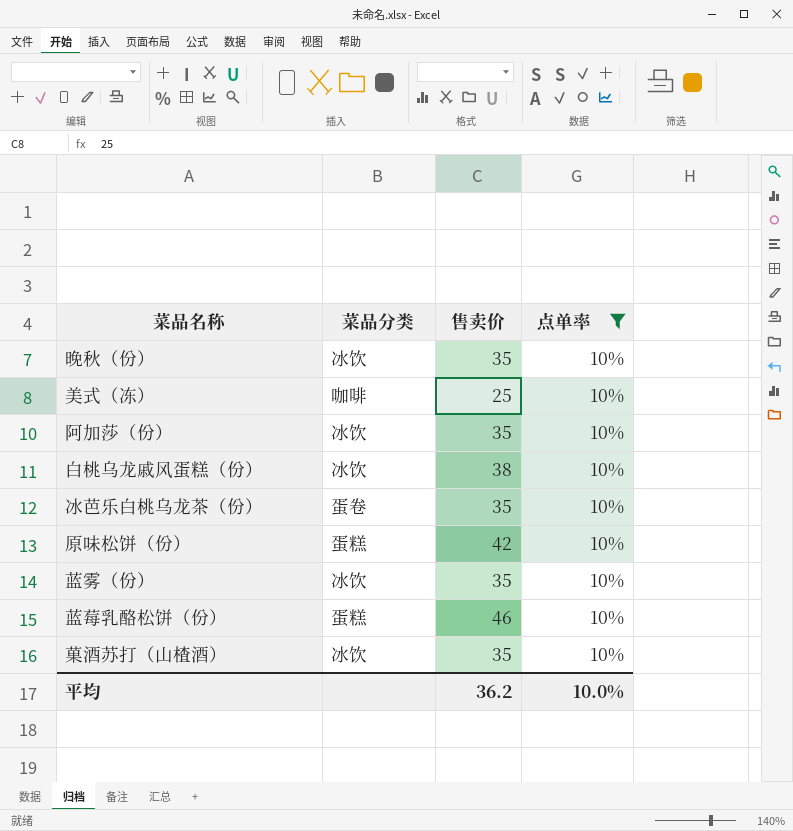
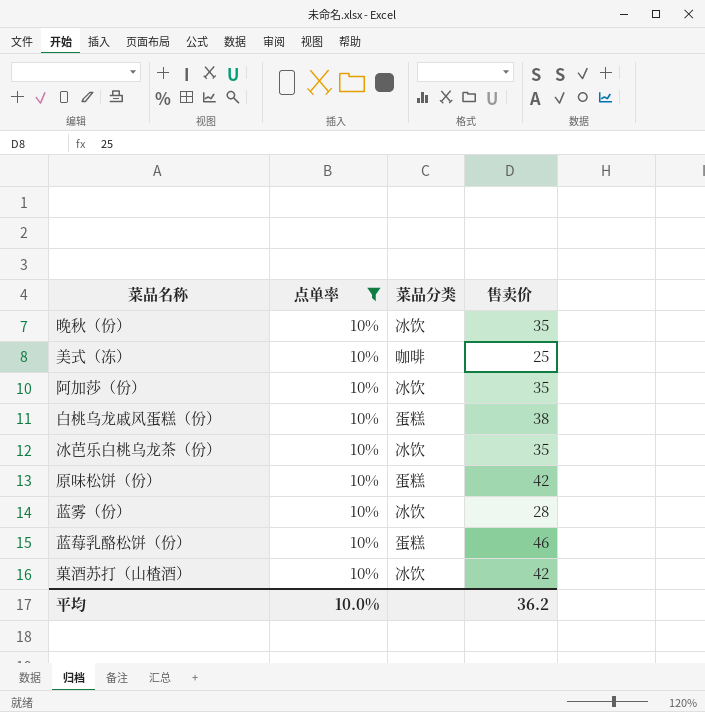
column 点单率 | position: 4 -> 2
白桃乌龙戚风蛋糕（份） | 菜品分类: 冰饮 -> 蛋糕
冰芭乐白桃乌龙茶（份） | 菜品分类: 蛋卷 -> 冰饮
蓝雾（份） | 售卖价: 35 -> 28
菓酒苏打（山楂酒） | 售卖价: 35 -> 42

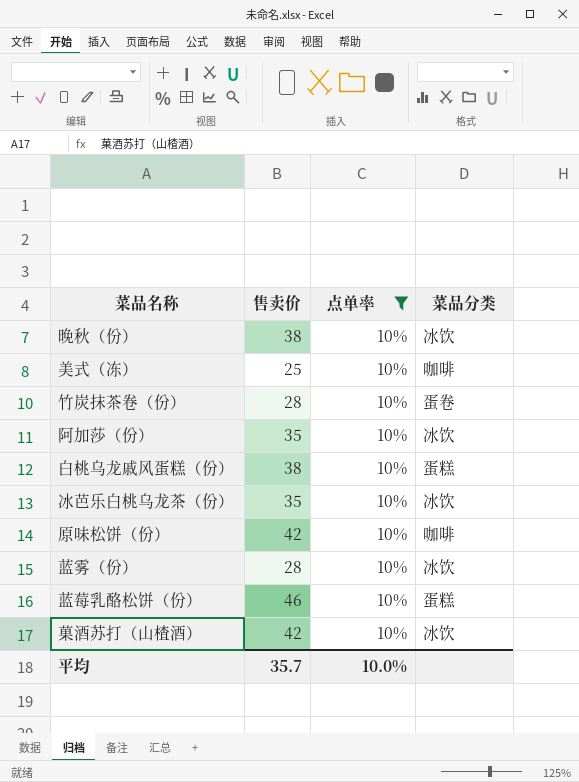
column 售卖价 | position: 4 -> 2
晚秋（份） | 售卖价: 35 -> 38
row 竹炭抹茶卷（份）: none -> 28 | 10% | 蛋卷
原味松饼（份） | 菜品分类: 蛋糕 -> 咖啡
平均 | 售卖价: 36.2 -> 35.7

